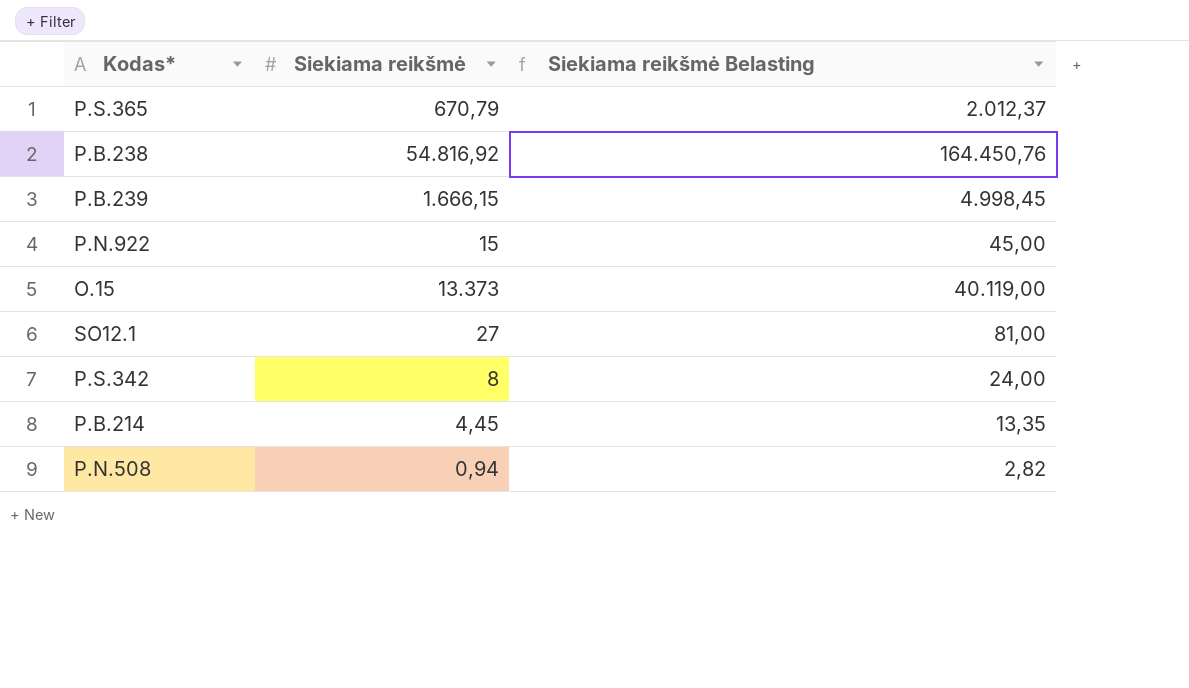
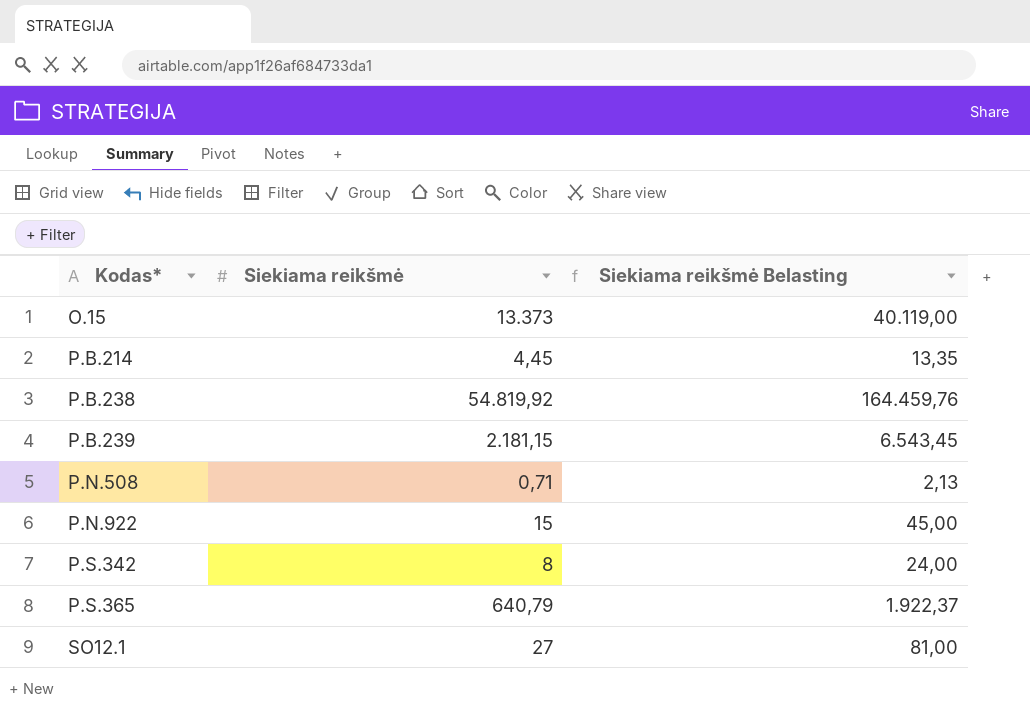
row order: none -> Kodas* ascending
P.B.238 | Siekiama reikšmė: 54.816,92 -> 54.819,92
P.B.238 | Siekiama reikšmė Belasting: 164.450,76 -> 164.459,76
P.B.239 | Siekiama reikšmė: 1.666,15 -> 2.181,15
P.B.239 | Siekiama reikšmė Belasting: 4.998,45 -> 6.543,45
P.N.508 | Siekiama reikšmė: 0,94 -> 0,71
P.N.508 | Siekiama reikšmė Belasting: 2,82 -> 2,13
P.S.365 | Siekiama reikšmė: 670,79 -> 640,79
P.S.365 | Siekiama reikšmė Belasting: 2.012,37 -> 1.922,37

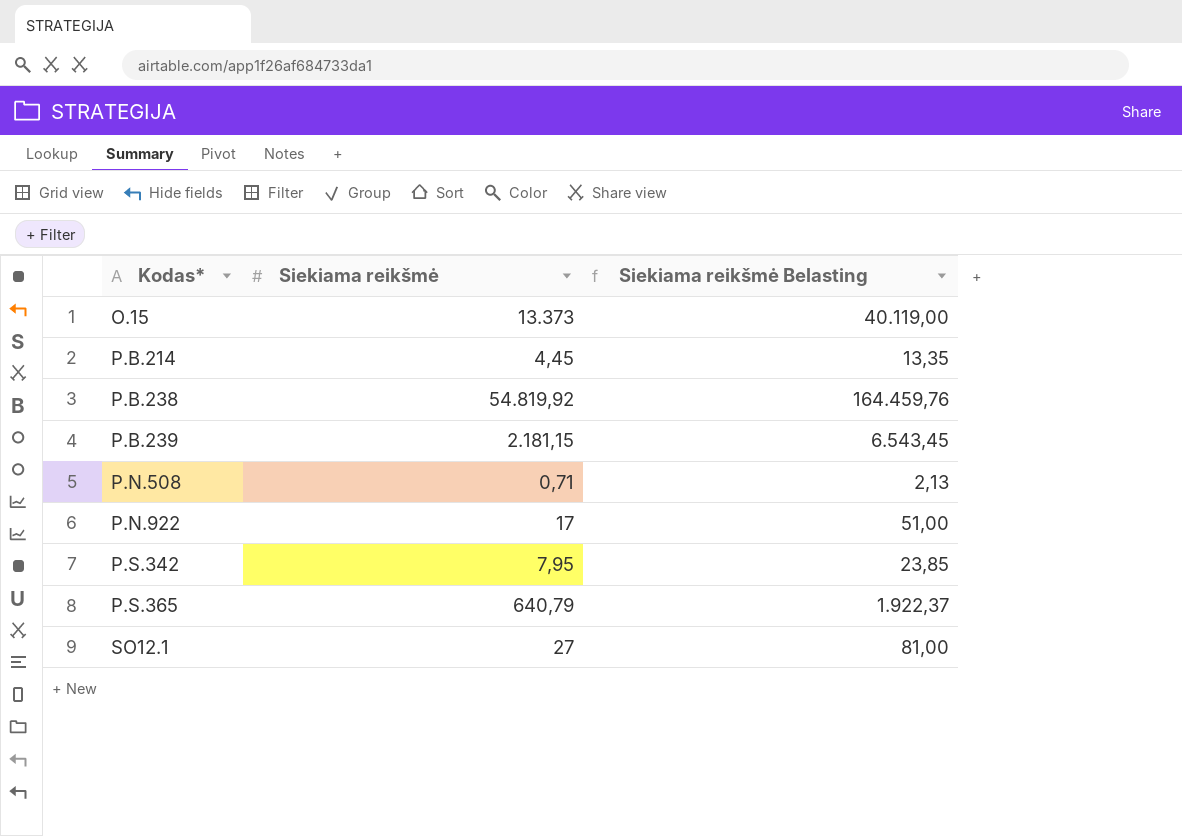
P.N.922 | Siekiama reikšmė: 15 -> 17
P.N.922 | Siekiama reikšmė Belasting: 45,00 -> 51,00
P.S.342 | Siekiama reikšmė: 8 -> 7,95
P.S.342 | Siekiama reikšmė Belasting: 24,00 -> 23,85

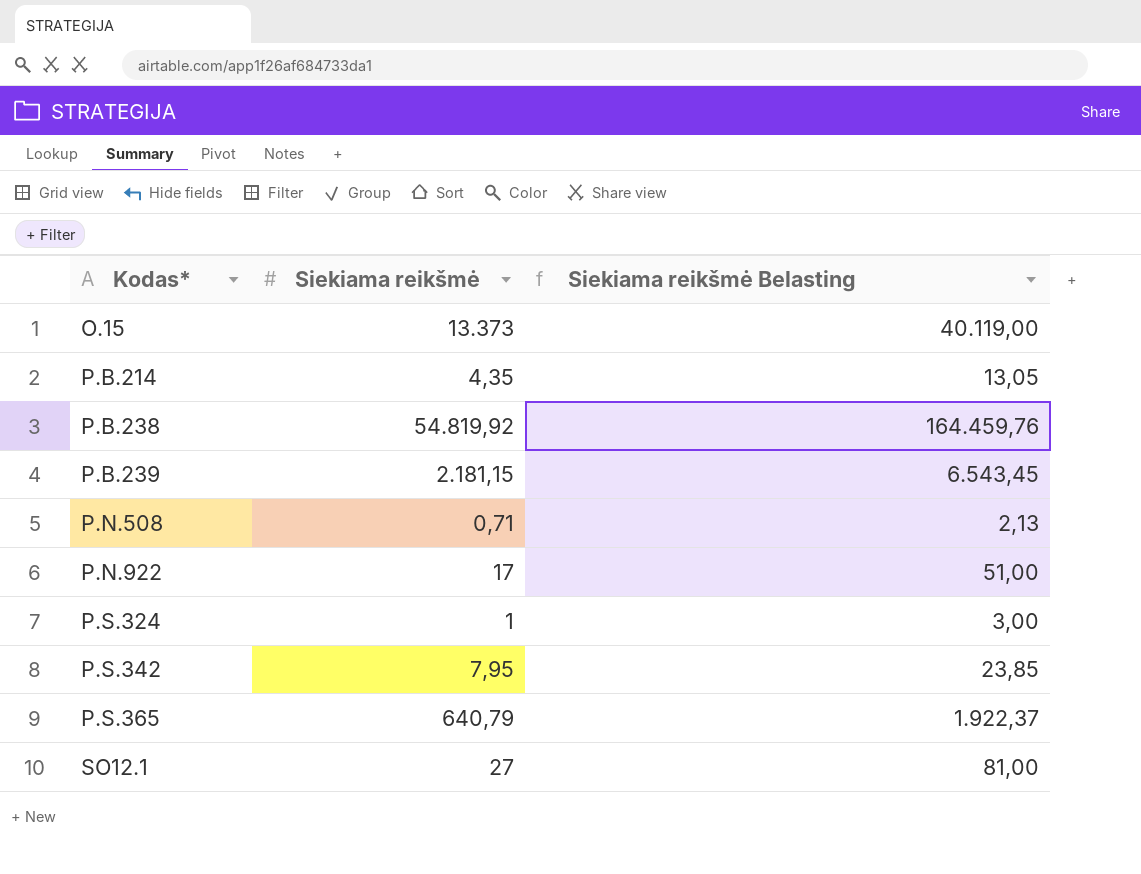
P.B.214 | Siekiama reikšmė: 4,45 -> 4,35
P.B.214 | Siekiama reikšmė Belasting: 13,35 -> 13,05
row P.S.324: none -> 1 | 3,00

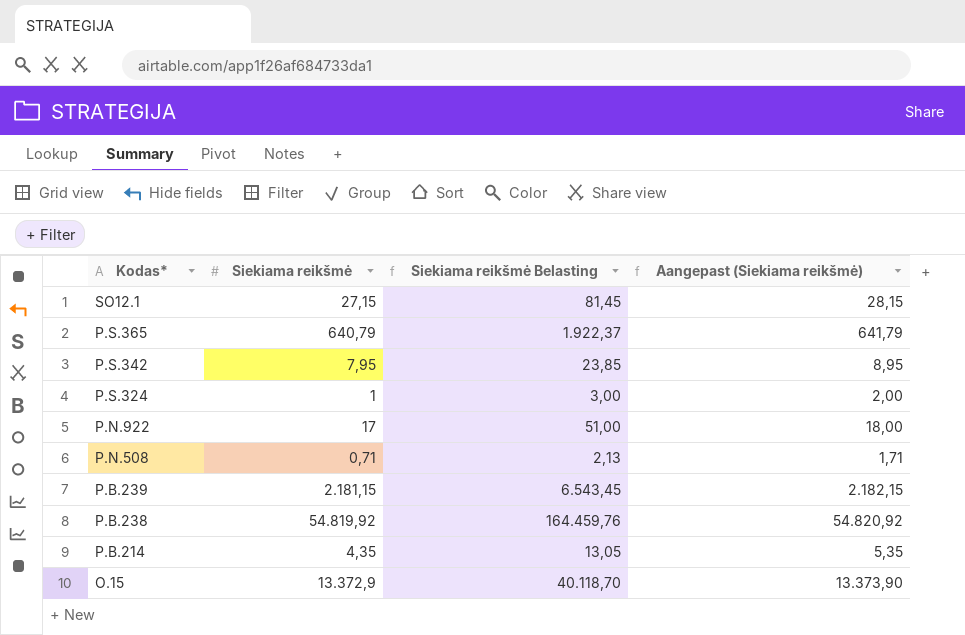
row order: Kodas* ascending -> Kodas* descending
column Aangepast (Siekiama reikšmė) | formula: none -> [Siekiama reikšmė] + 1
SO12.1 | Siekiama reikšmė: 27 -> 27,15
SO12.1 | Siekiama reikšmė Belasting: 81,00 -> 81,45
O.15 | Siekiama reikšmė: 13.373 -> 13.372,9
O.15 | Siekiama reikšmė Belasting: 40.119,00 -> 40.118,70

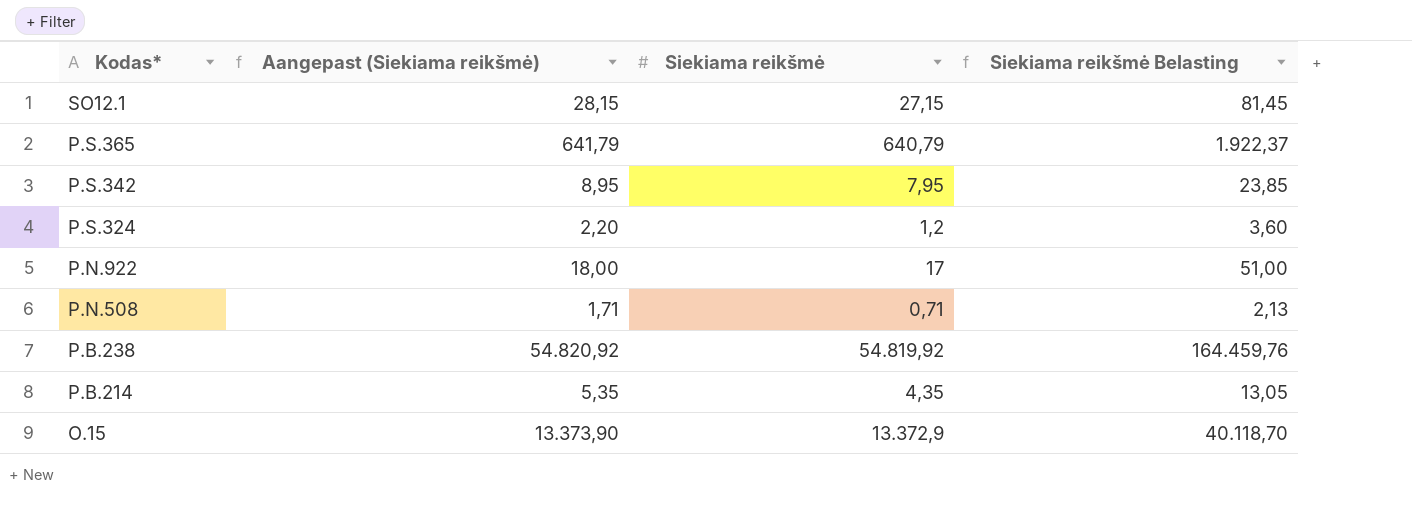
column Aangepast (Siekiama reikšmė) | position: 4 -> 2
row P.B.239: 2.181,15 | 6.543,45 | 2.182,15 -> none
P.S.324 | Aangepast (Siekiama reikšmė): 2,00 -> 2,20
P.S.324 | Siekiama reikšmė: 1 -> 1,2
P.S.324 | Siekiama reikšmė Belasting: 3,00 -> 3,60

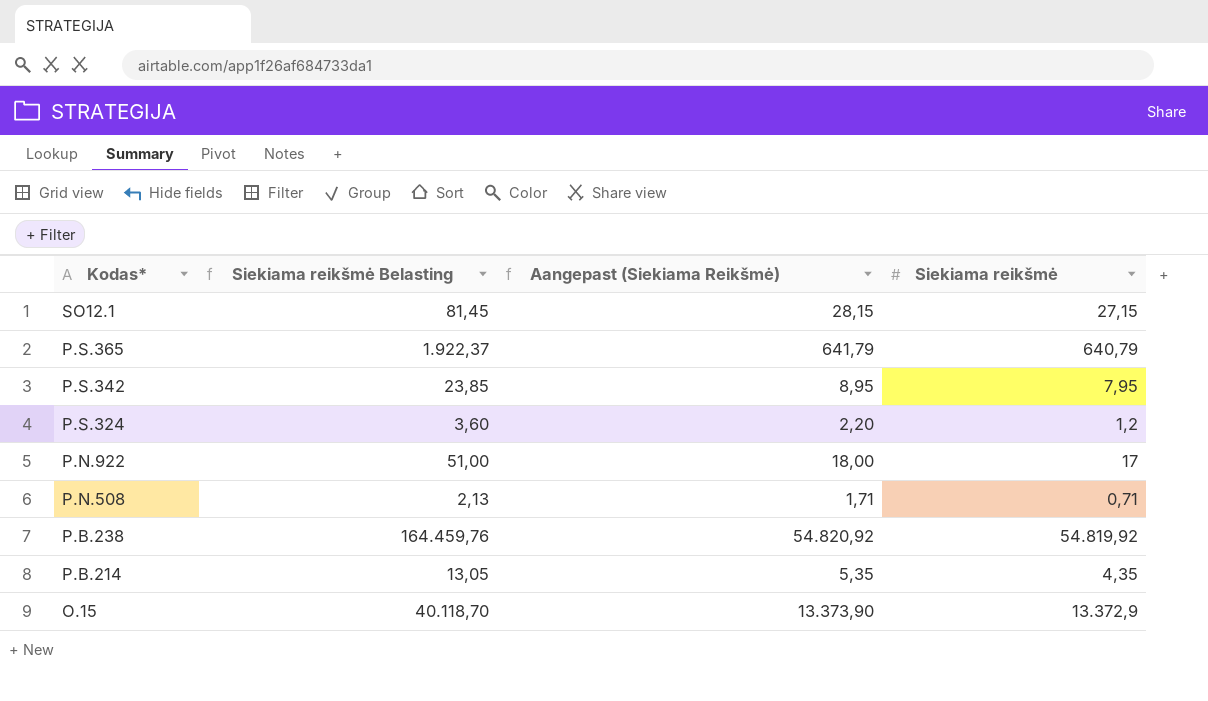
column Siekiama reikšmė Belasting | position: 4 -> 2
column name: Aangepast (Siekiama reikšmė) -> Aangepast (Siekiama Reikšmė)

